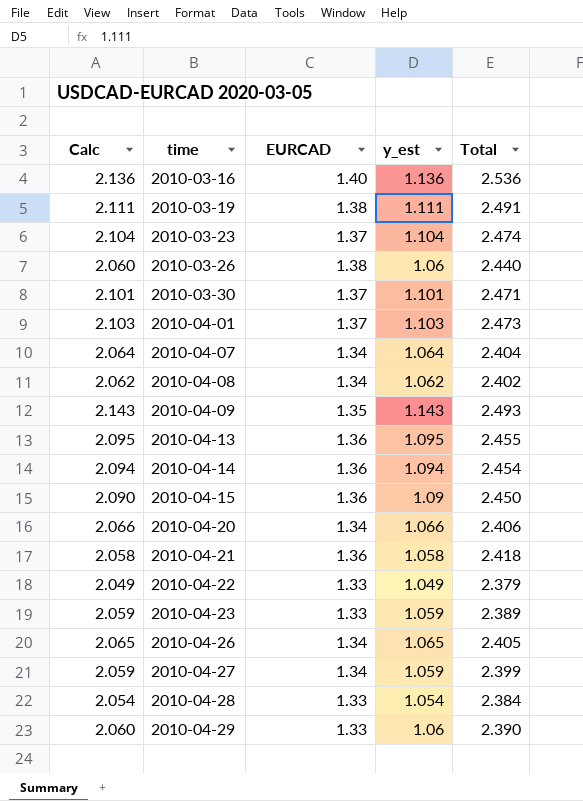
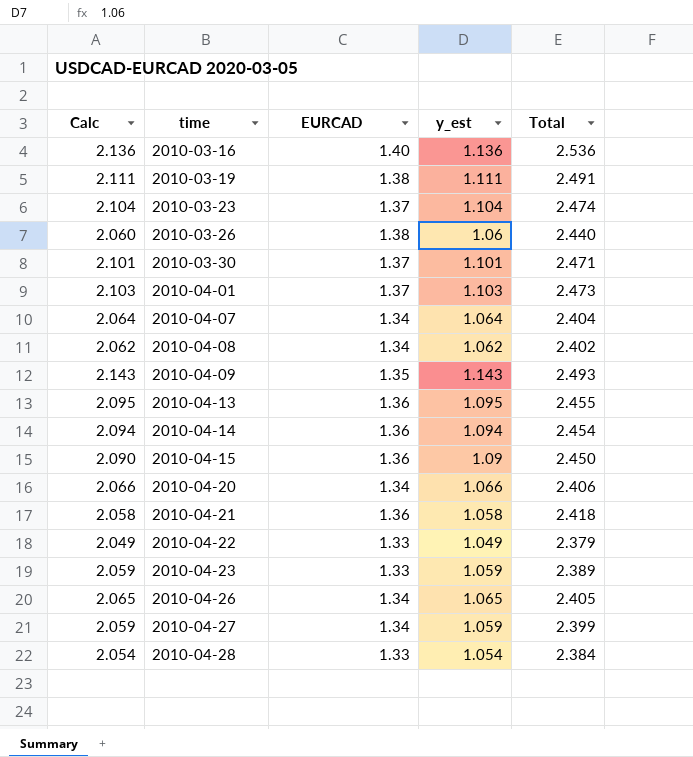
row 2010-04-29: 2.060 | 1.33 | 1.06 | 2.390 -> none

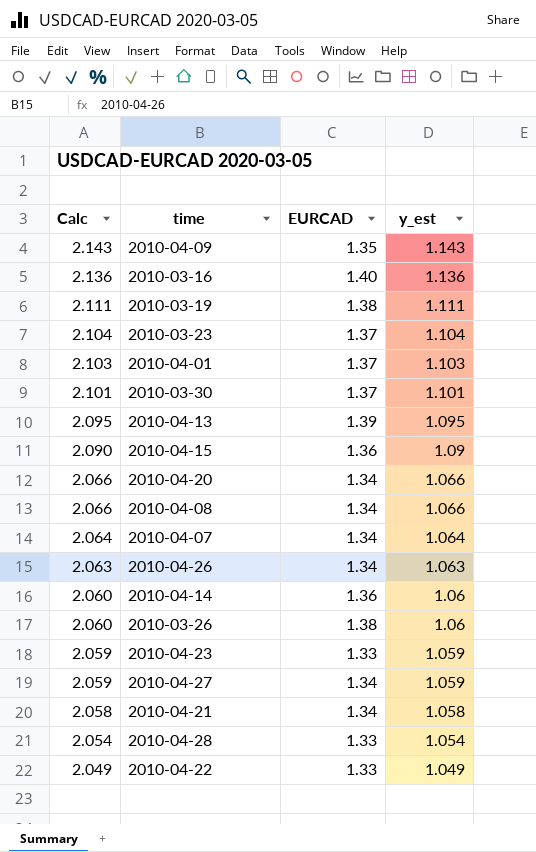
row order: time ascending -> Calc descending
column Total | formula: [EURCAD] + [y_est] -> none
2010-04-13 | EURCAD: 1.36 -> 1.39
2010-04-08 | Calc: 2.062 -> 2.066
2010-04-08 | y_est: 1.062 -> 1.066
2010-04-26 | Calc: 2.065 -> 2.063
2010-04-26 | y_est: 1.065 -> 1.063
2010-04-14 | Calc: 2.094 -> 2.060
2010-04-14 | y_est: 1.094 -> 1.06
2010-04-21 | EURCAD: 1.36 -> 1.34

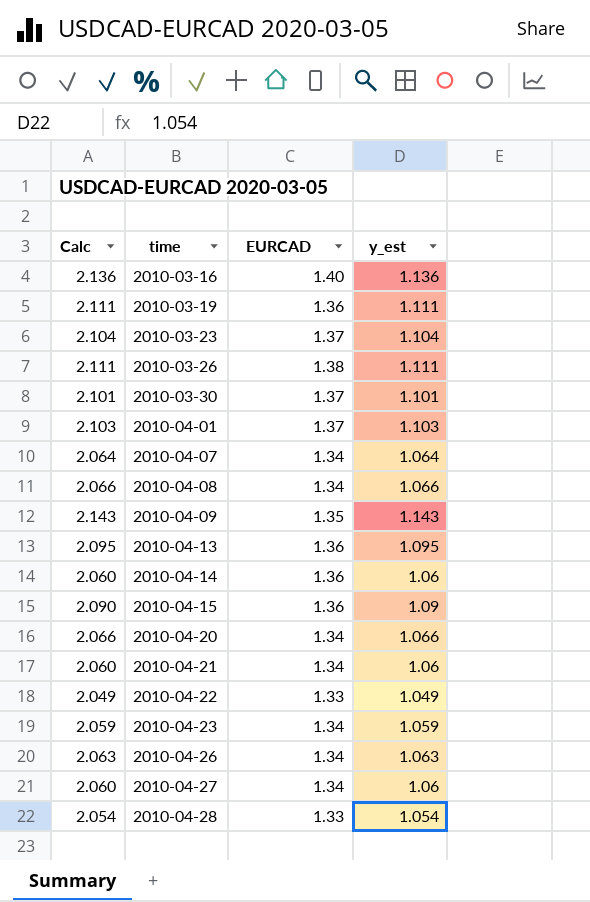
row order: Calc descending -> time ascending
2010-03-19 | EURCAD: 1.38 -> 1.36
2010-03-26 | Calc: 2.060 -> 2.111
2010-03-26 | y_est: 1.06 -> 1.111
2010-04-13 | EURCAD: 1.39 -> 1.36
2010-04-21 | Calc: 2.058 -> 2.060
2010-04-21 | y_est: 1.058 -> 1.06
2010-04-23 | EURCAD: 1.33 -> 1.34
2010-04-27 | Calc: 2.059 -> 2.060
2010-04-27 | y_est: 1.059 -> 1.06

